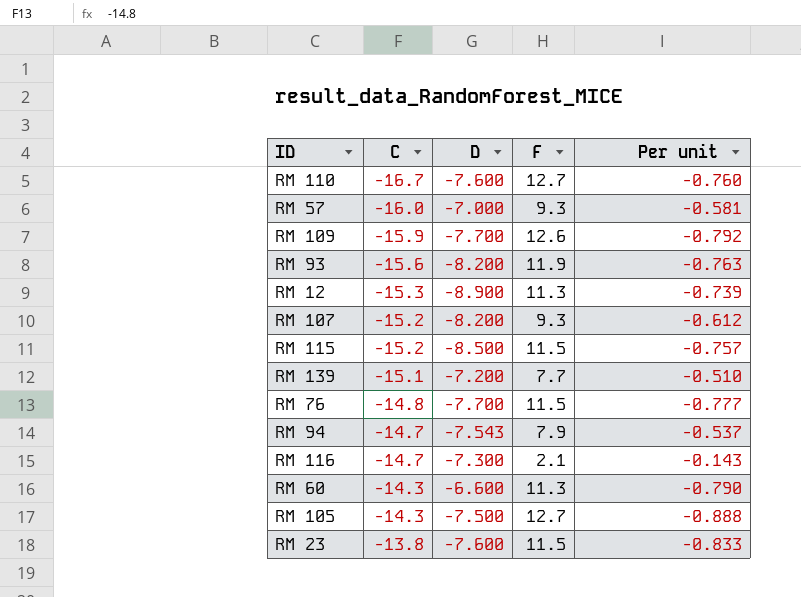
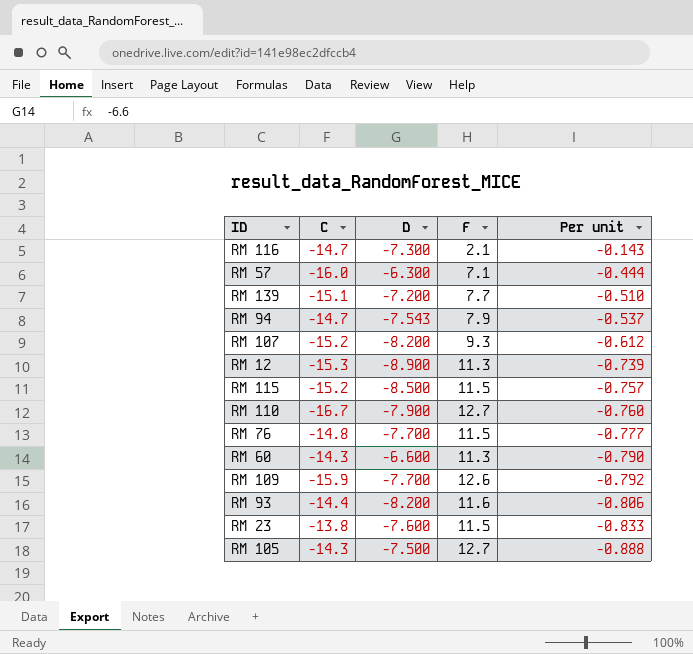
row order: C ascending -> Per unit descending
RM 57 | D: -7.000 -> -6.300
RM 57 | F: 9.3 -> 7.1
RM 57 | Per unit: -0.581 -> -0.444
RM 110 | D: -7.600 -> -7.900
RM 93 | C: -15.6 -> -14.4
RM 93 | F: 11.9 -> 11.6
RM 93 | Per unit: -0.763 -> -0.806

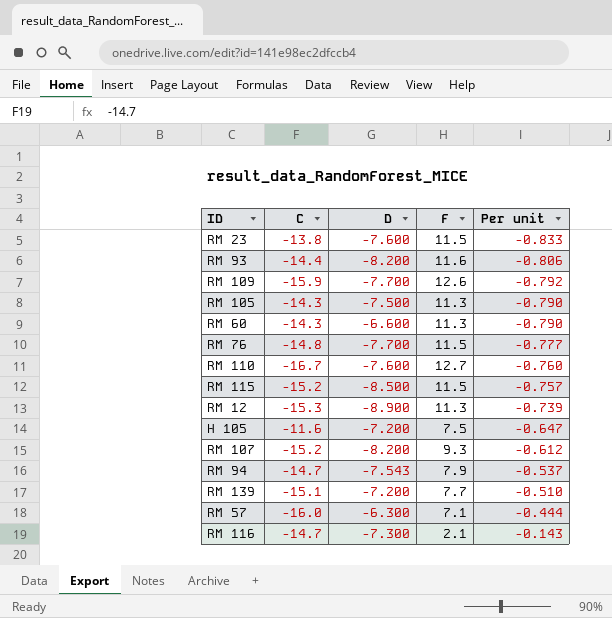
row order: Per unit descending -> Per unit ascending
RM 105 | F: 12.7 -> 11.3
RM 105 | Per unit: -0.888 -> -0.790
RM 110 | D: -7.900 -> -7.600
row H 105: none -> -11.6 | -7.200 | 7.5 | -0.647

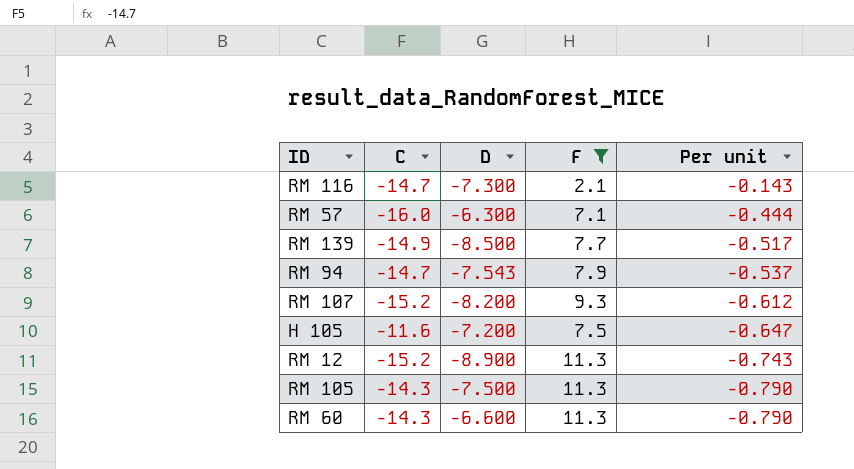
filter: none -> F <= 11.3
row order: Per unit ascending -> Per unit descending
RM 139 | C: -15.1 -> -14.9
RM 139 | D: -7.200 -> -8.500
RM 139 | Per unit: -0.510 -> -0.517
RM 12 | C: -15.3 -> -15.2
RM 12 | Per unit: -0.739 -> -0.743

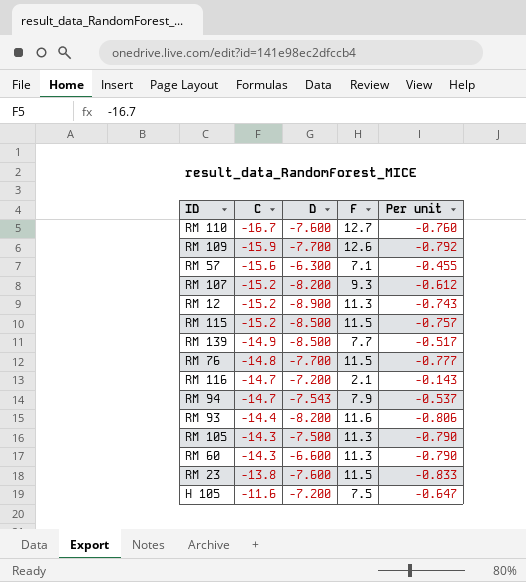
filter: F <= 11.3 -> none
row order: Per unit descending -> C ascending
RM 57 | C: -16.0 -> -15.6
RM 57 | Per unit: -0.444 -> -0.455
RM 116 | D: -7.300 -> -7.200

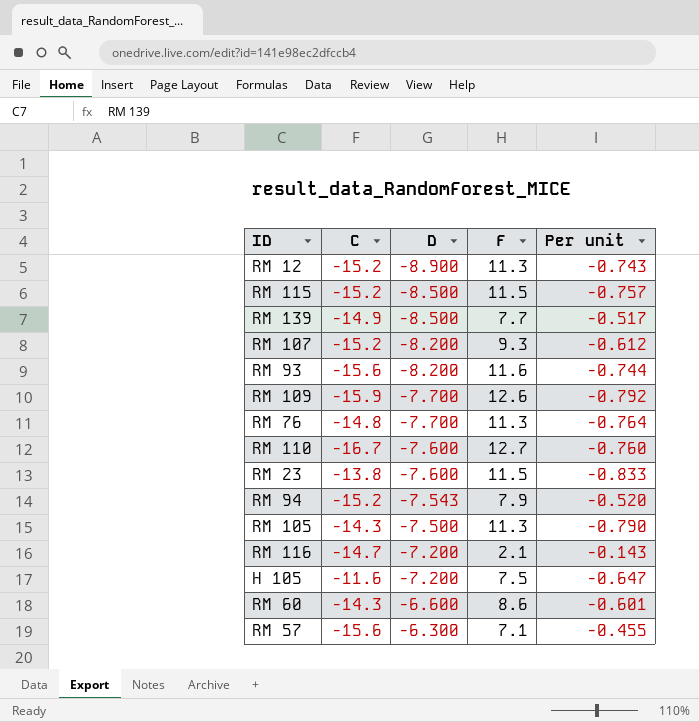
row order: C ascending -> D ascending
RM 93 | C: -14.4 -> -15.6
RM 93 | Per unit: -0.806 -> -0.744
RM 76 | F: 11.5 -> 11.3
RM 76 | Per unit: -0.777 -> -0.764
RM 94 | C: -14.7 -> -15.2
RM 94 | Per unit: -0.537 -> -0.520
RM 60 | F: 11.3 -> 8.6
RM 60 | Per unit: -0.790 -> -0.601

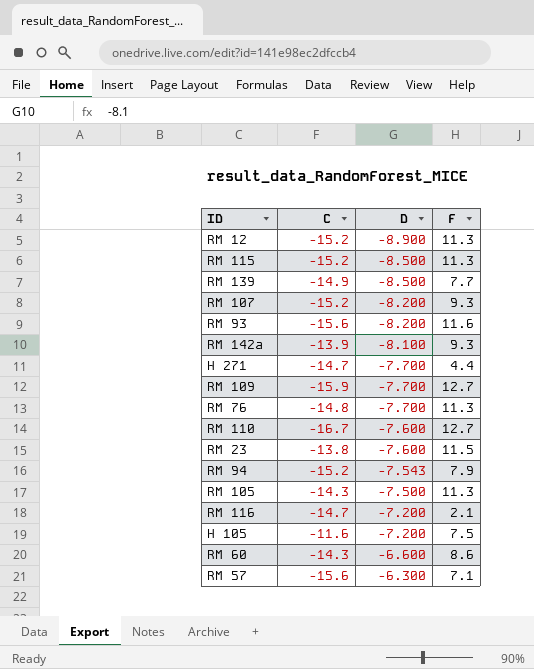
column Per unit | formula: [F] / [C] -> none
RM 115 | F: 11.5 -> 11.3
row RM 142a: none -> -13.9 | -8.100 | 9.3
row H 271: none -> -14.7 | -7.700 | 4.4
RM 109 | F: 12.6 -> 12.7

